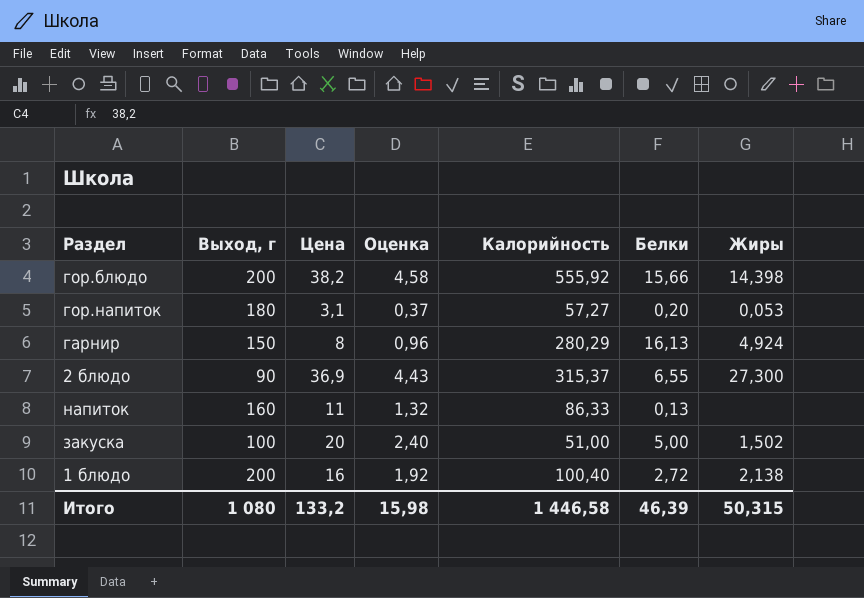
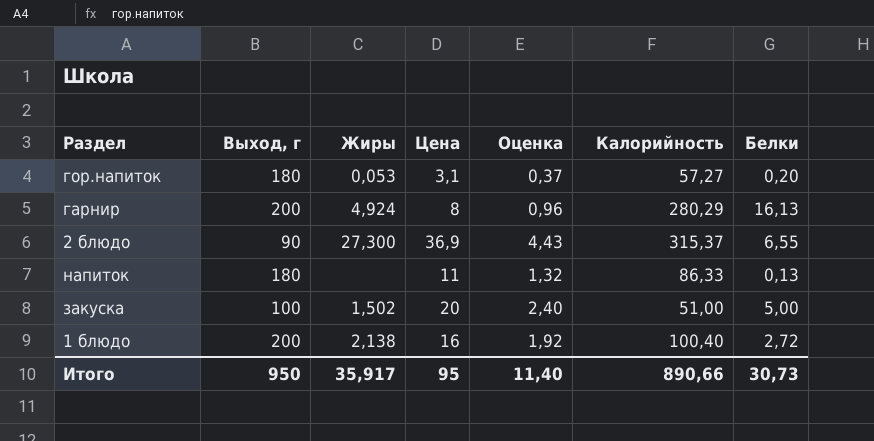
column Жиры | position: 7 -> 3
row гор.блюдо: 200 | 38,2 | 4,58 | 555,92 | 15,66 | 14,398 -> none
гарнир | Выход, г: 150 -> 200
напиток | Выход, г: 160 -> 180
Итого | Выход, г: 1 080 -> 950
Итого | Жиры: 50,315 -> 35,917
Итого | Цена: 133,2 -> 95
Итого | Оценка: 15,98 -> 11,40
Итого | Калорийность: 1 446,58 -> 890,66
Итого | Белки: 46,39 -> 30,73

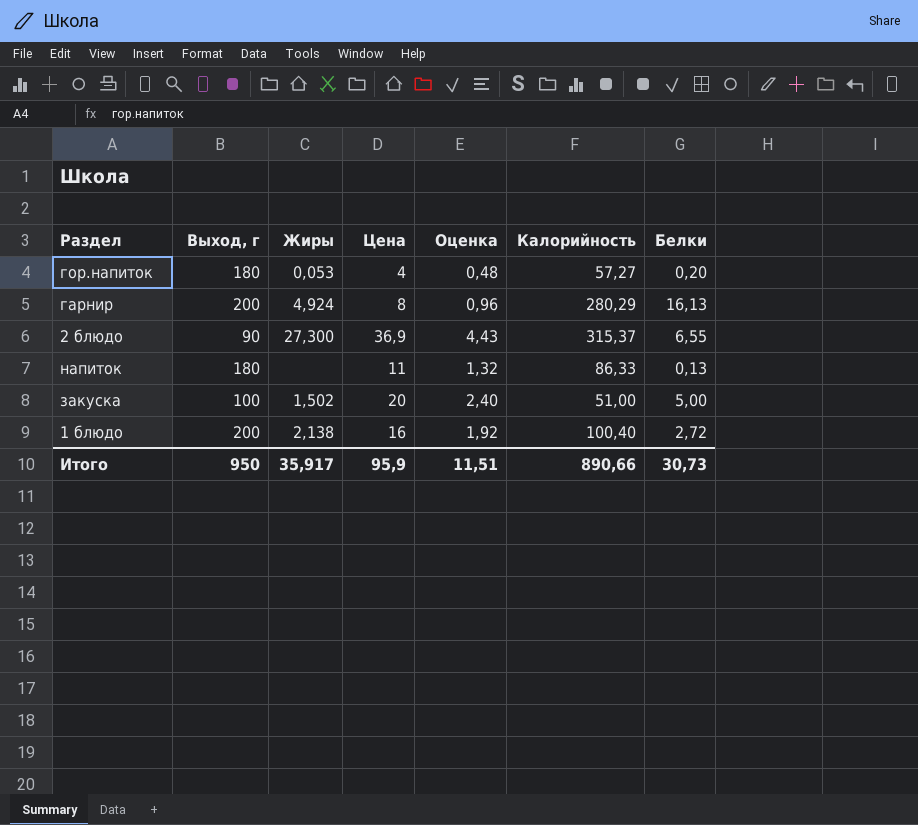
гор.напиток | Цена: 3,1 -> 4
гор.напиток | Оценка: 0,37 -> 0,48
Итого | Цена: 95 -> 95,9
Итого | Оценка: 11,40 -> 11,51

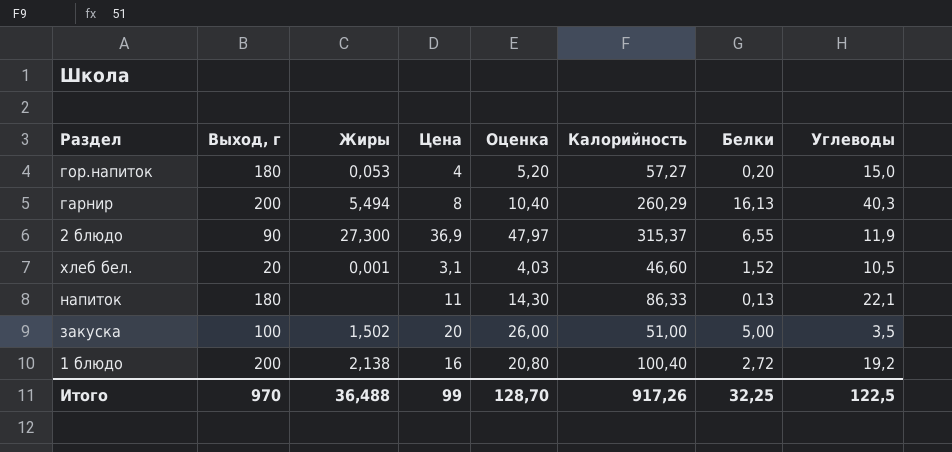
column Оценка | formula: [Цена] * 0,12 -> [Цена] * 1,3
column Углеводы | position: none -> 8
гарнир | Жиры: 4,924 -> 5,494
гарнир | Калорийность: 280,29 -> 260,29
row хлеб бел.: none -> 20 | 0,001 | 3,1 | 4,03 | 46,60 | 1,52 | 10,5
Итого | Выход, г: 950 -> 970
Итого | Жиры: 35,917 -> 36,488
Итого | Цена: 95,9 -> 99
Итого | Оценка: 11,51 -> 128,70
Итого | Калорийность: 890,66 -> 917,26
Итого | Белки: 30,73 -> 32,25

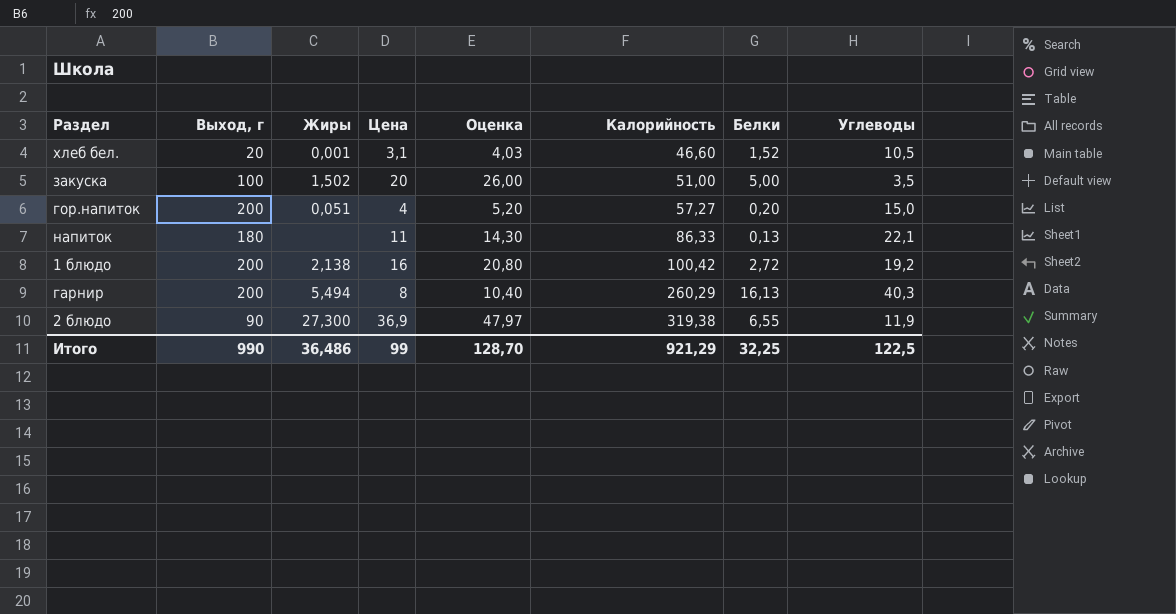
row order: none -> Калорийность ascending
гор.напиток | Выход, г: 180 -> 200
гор.напиток | Жиры: 0,053 -> 0,051
1 блюдо | Калорийность: 100,40 -> 100,42
2 блюдо | Калорийность: 315,37 -> 319,38
Итого | Выход, г: 970 -> 990
Итого | Жиры: 36,488 -> 36,486
Итого | Калорийность: 917,26 -> 921,29

